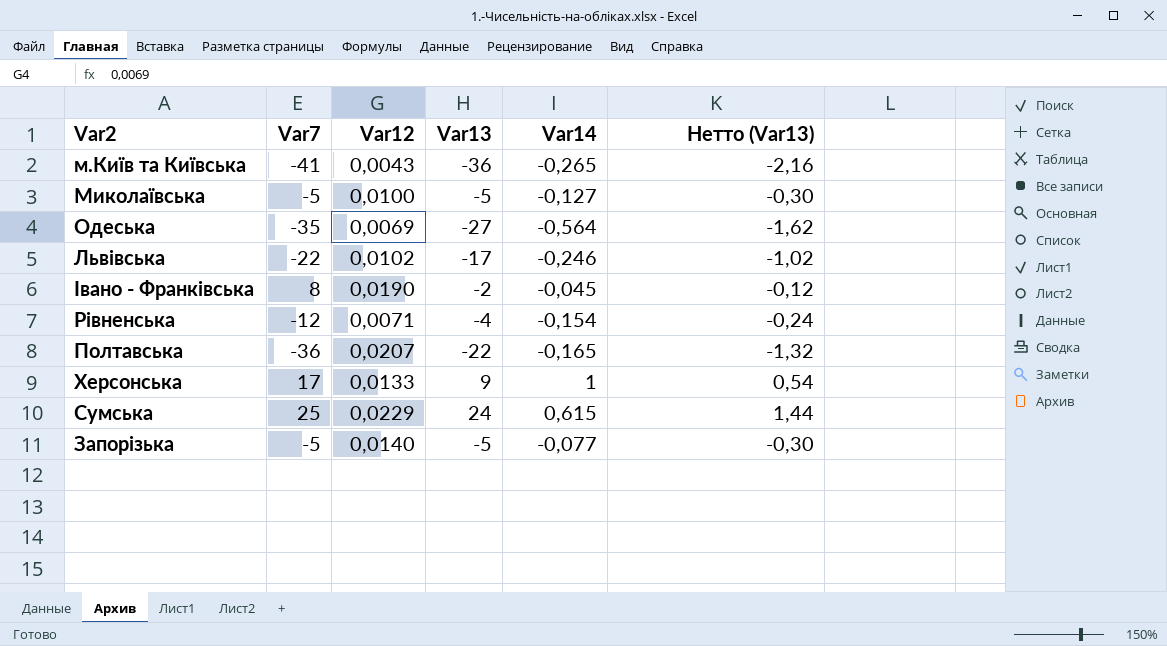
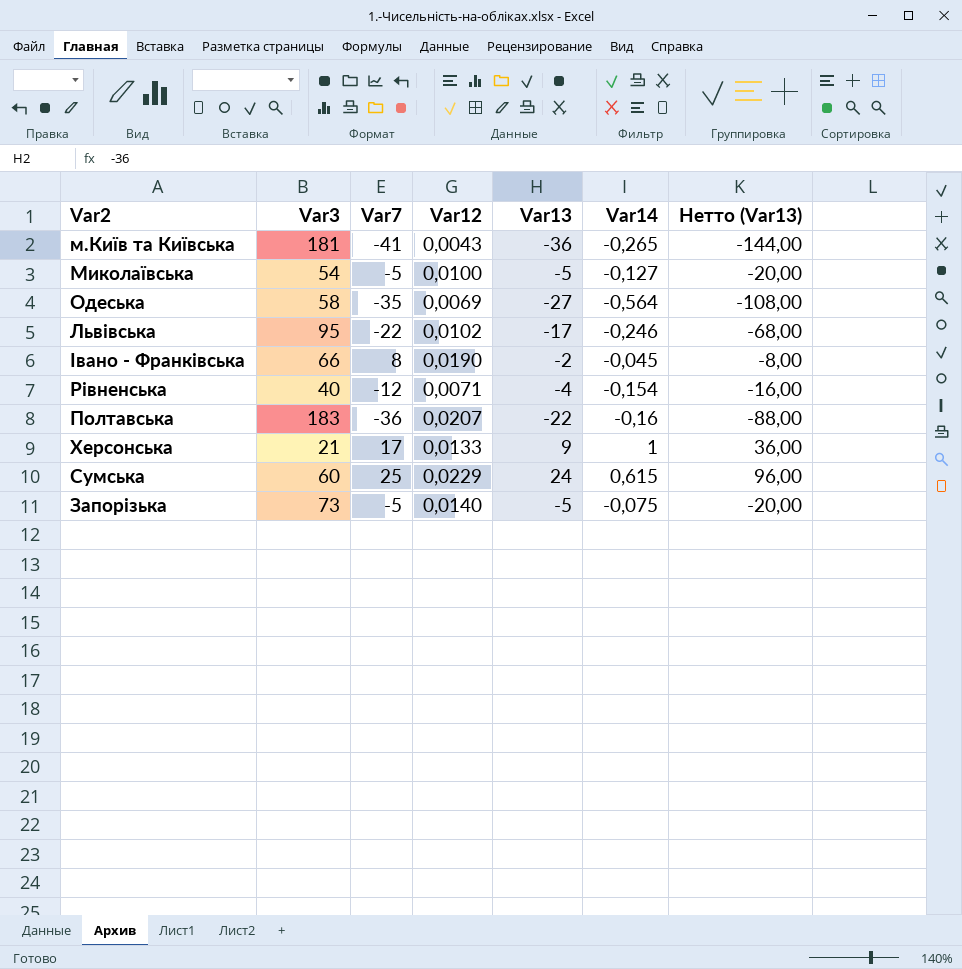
column Var3 | position: none -> 2
column Нетто (Var13) | formula: [Var13] * 0,06 -> [Var13] * 4
Полтавська | Var14: -0,165 -> -0,16
Запорізька | Var14: -0,077 -> -0,075

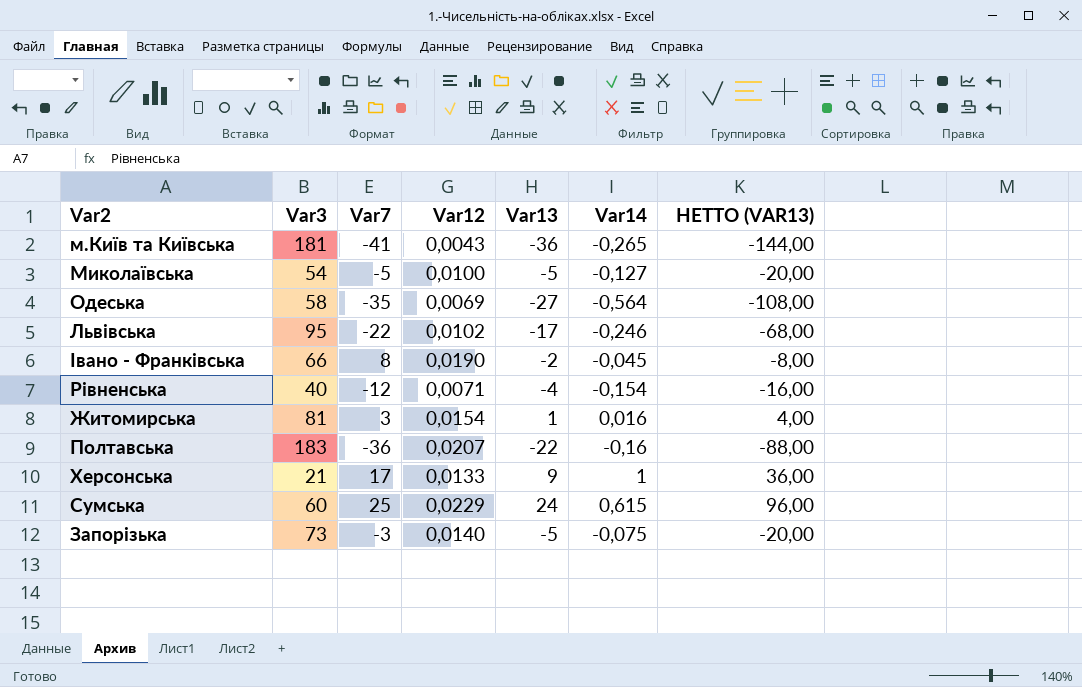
column name: Нетто (Var13) -> НЕТТО (VAR13)
row Житомирська: none -> 81 | 3 | 0,0154 | 1 | 0,016 | 4,00
Запорізька | Var7: -5 -> -3

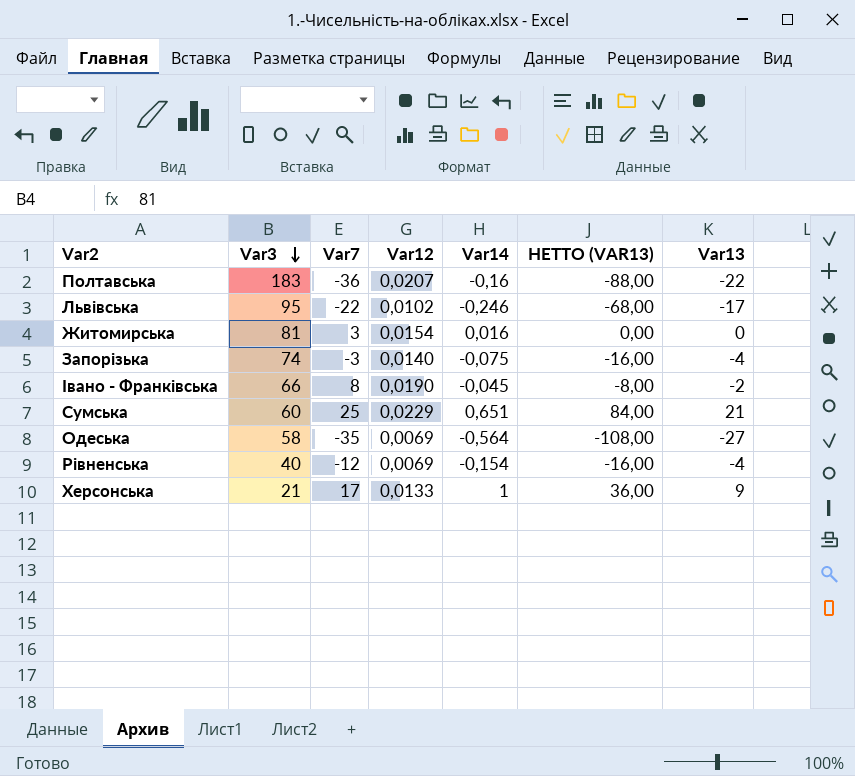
row order: none -> Var3 descending
column Var13 | position: 5 -> 7
row м.Київ та Київська: 181 | -41 | 0,0043 | -36 | -0,265 | -144,00 -> none
row Миколаївська: 54 | -5 | 0,0100 | -5 | -0,127 | -20,00 -> none
Житомирська | НЕТТО (VAR13): 4,00 -> 0,00
Житомирська | Var13: 1 -> 0
Запорізька | Var3: 73 -> 74
Запорізька | НЕТТО (VAR13): -20,00 -> -16,00
Запорізька | Var13: -5 -> -4
Сумська | Var14: 0,615 -> 0,651
Сумська | НЕТТО (VAR13): 96,00 -> 84,00
Сумська | Var13: 24 -> 21
Рівненська | Var12: 0,0071 -> 0,0069

